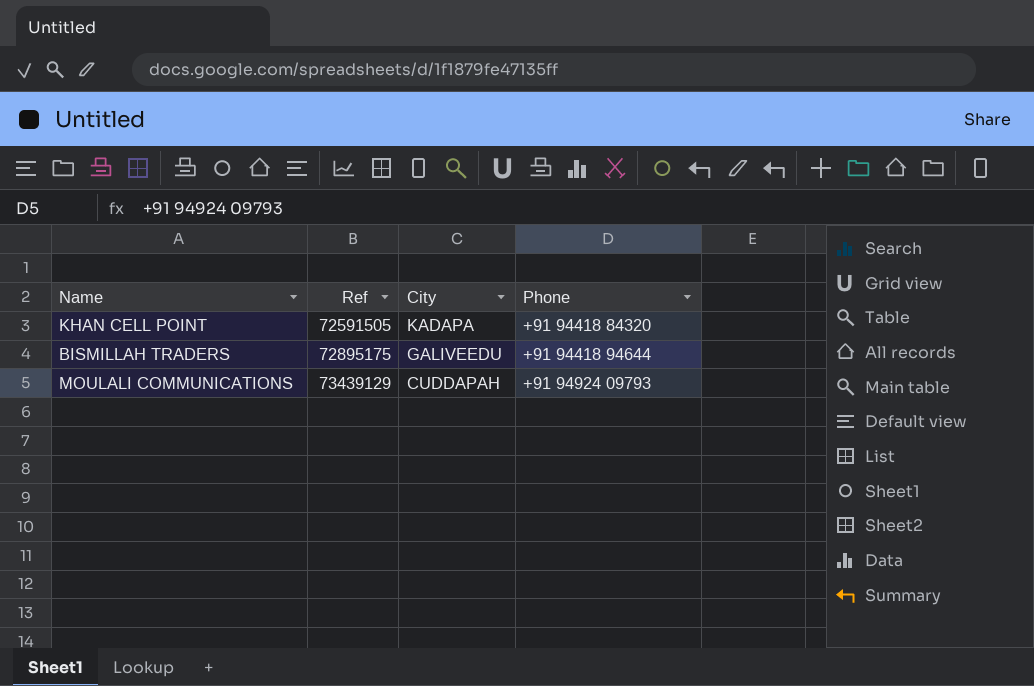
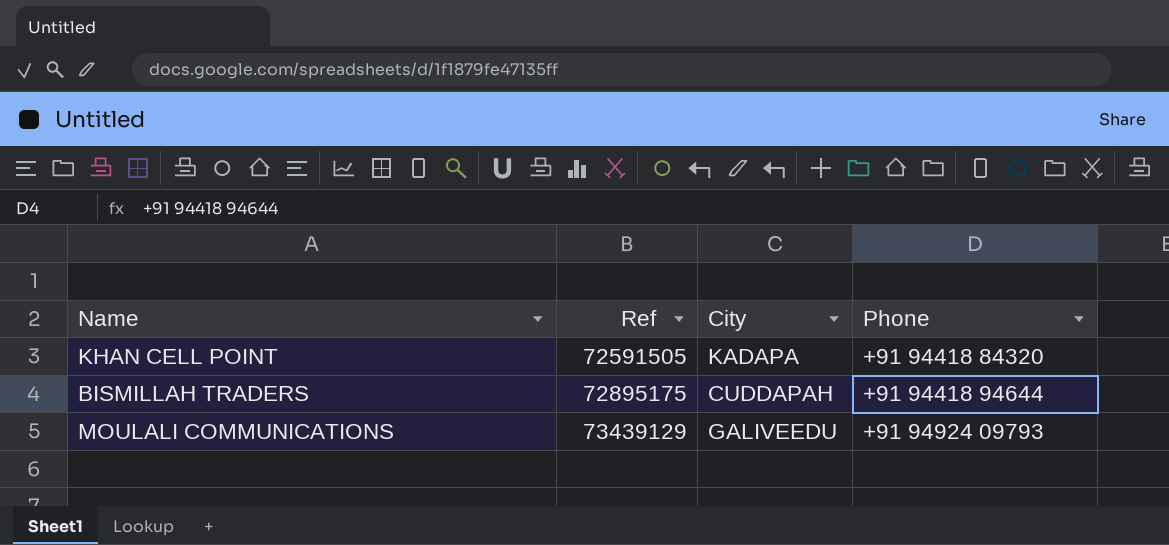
BISMILLAH TRADERS | City: GALIVEEDU -> CUDDAPAH
MOULALI COMMUNICATIONS | City: CUDDAPAH -> GALIVEEDU

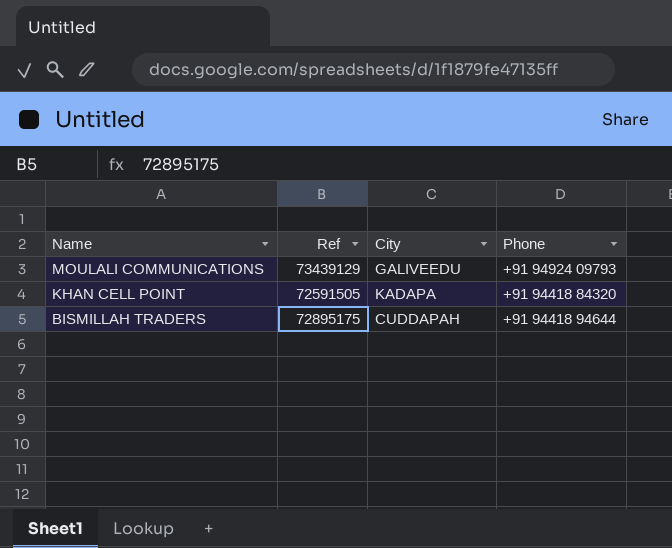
row order: Ref ascending -> Name descending

